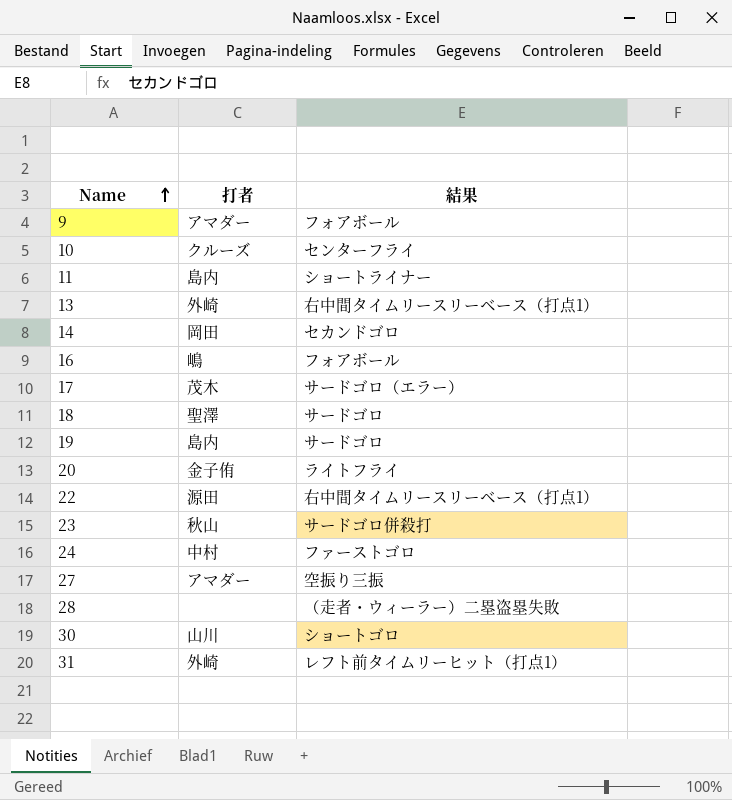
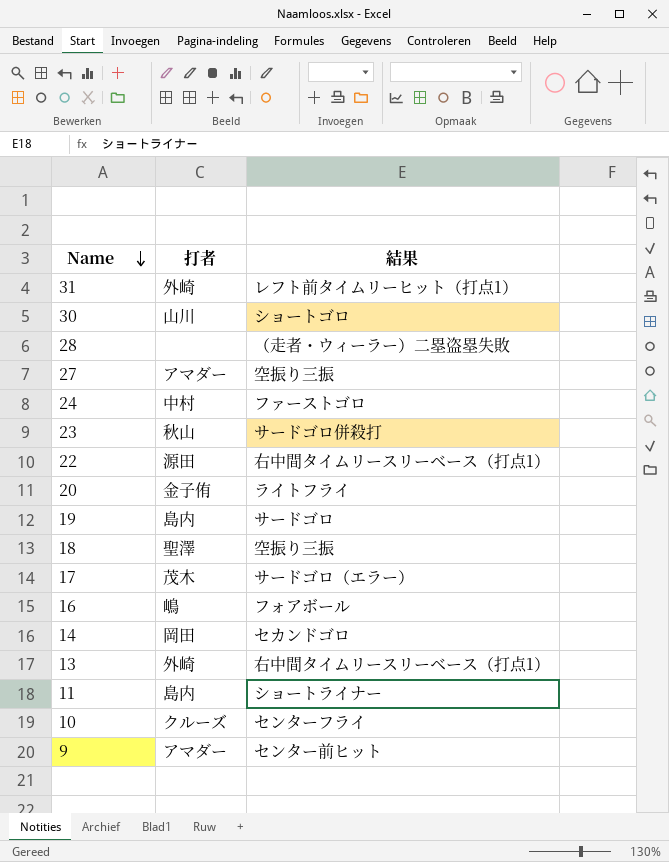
row order: Name ascending -> Name descending
18 | 結果: サードゴロ -> 空振り三振
9 | 結果: フォアボール -> センター前ヒット

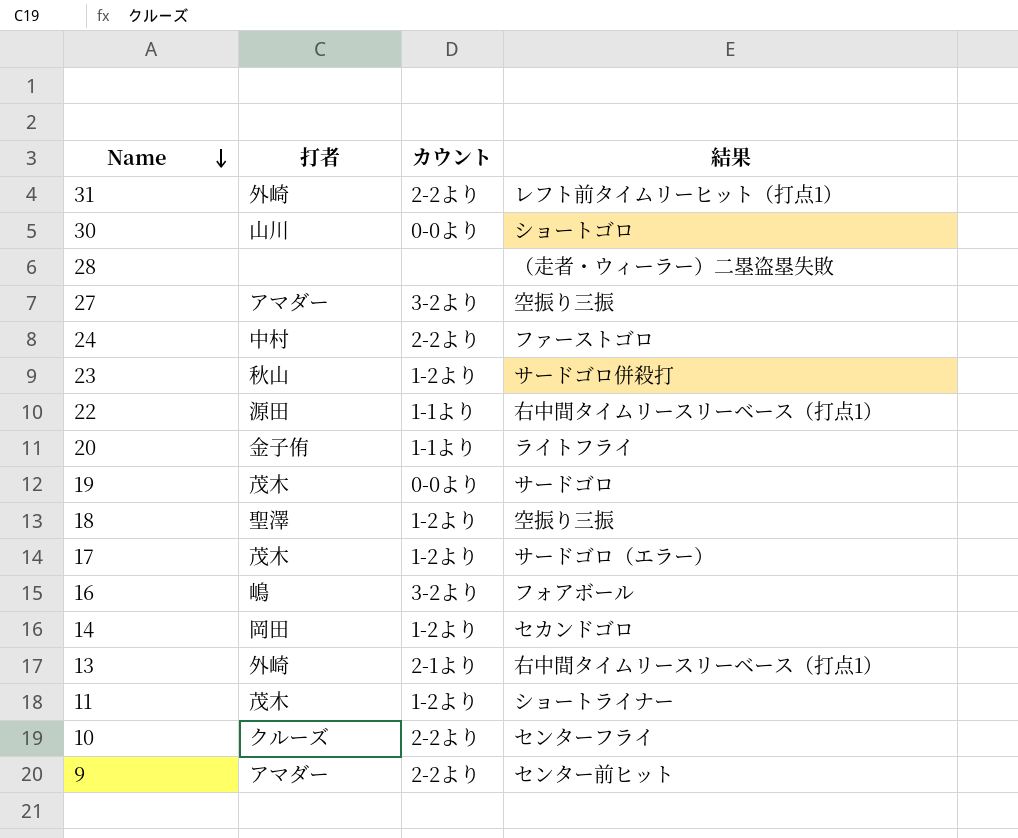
column カウント | position: none -> 3
19 | 打者: 島内 -> 茂木
11 | 打者: 島内 -> 茂木

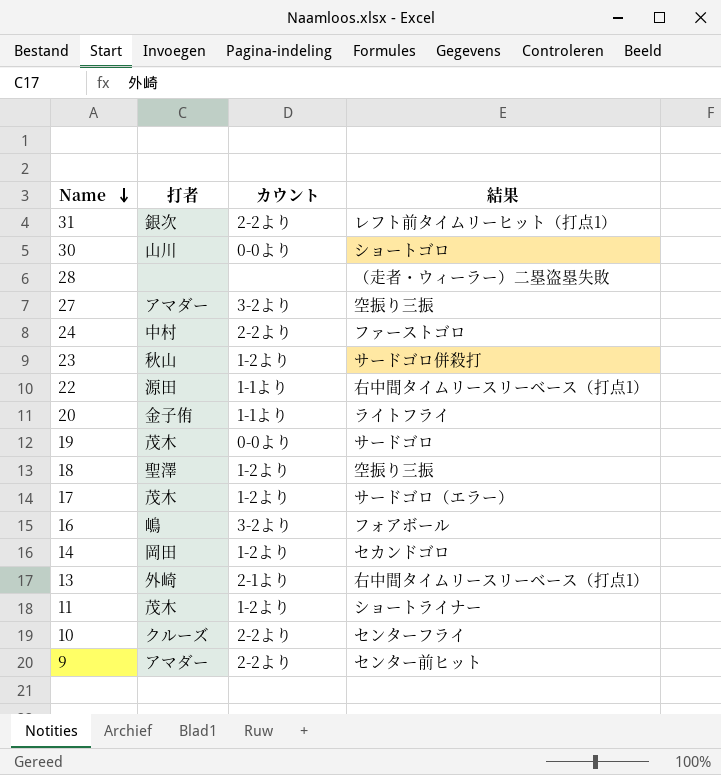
31 | 打者: 外崎 -> 銀次

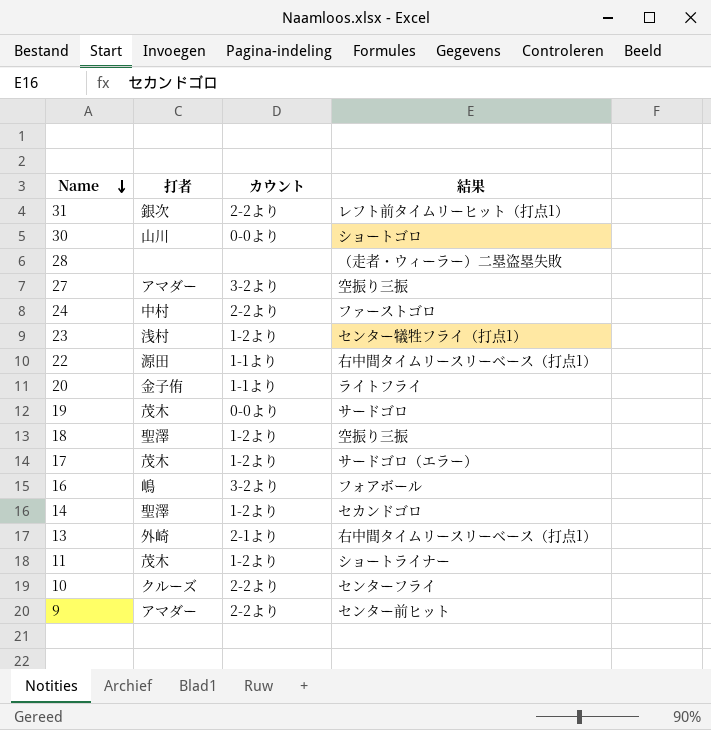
23 | 打者: 秋山 -> 浅村
23 | 結果: サードゴロ併殺打 -> センター犠牲フライ（打点1）
14 | 打者: 岡田 -> 聖澤

